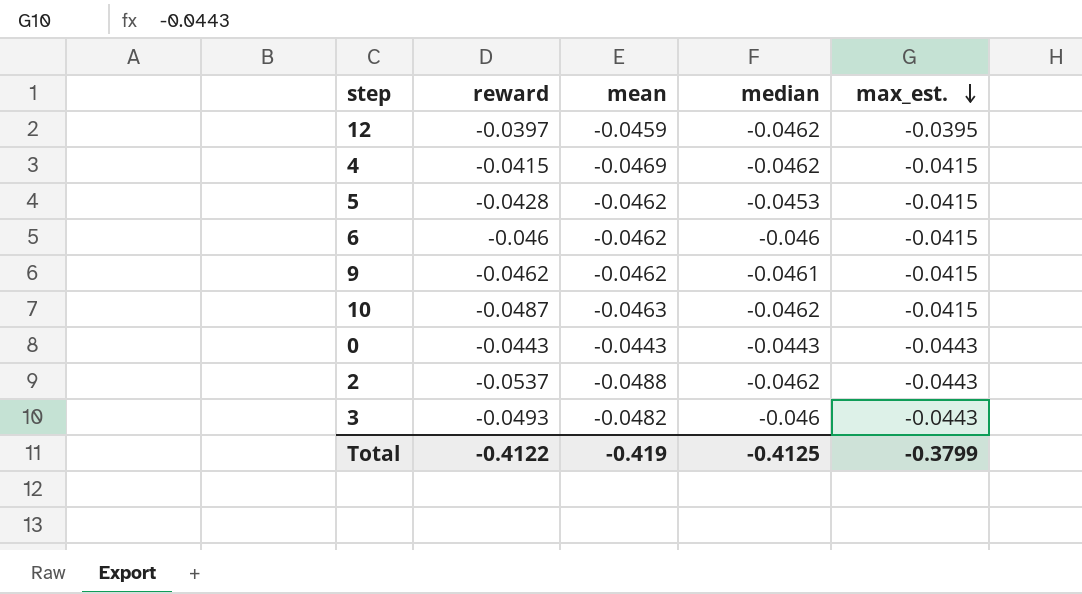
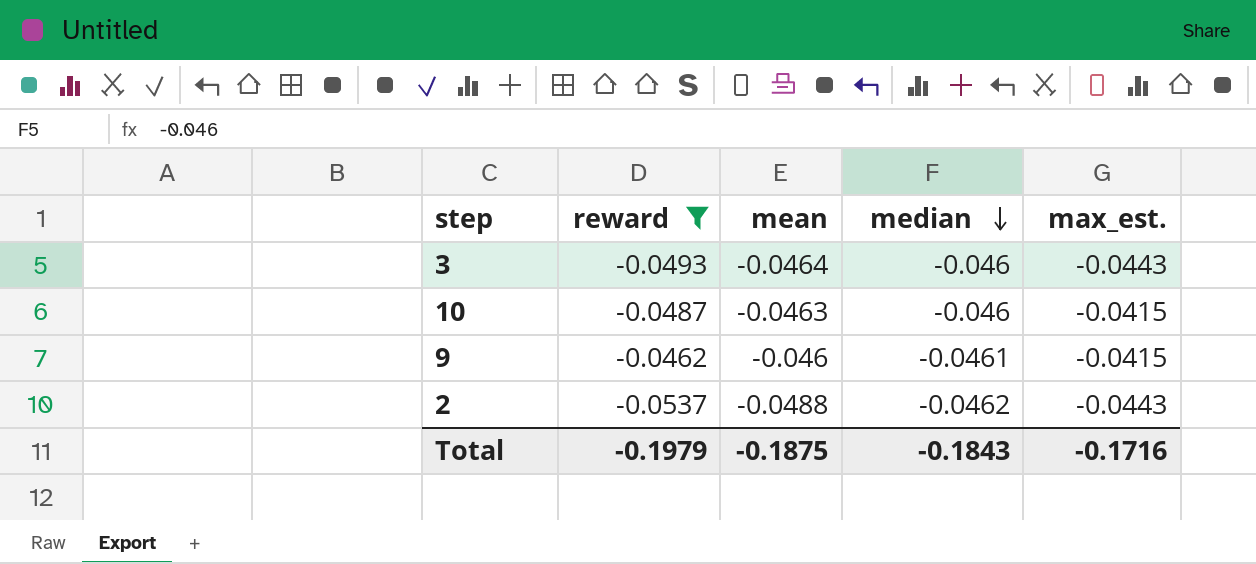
filter: none -> reward <= -0.0462
row order: max_est. descending -> median descending
3 | mean: -0.0482 -> -0.0464
10 | median: -0.0462 -> -0.046
9 | mean: -0.0462 -> -0.046
Total | reward: -0.4122 -> -0.1979
Total | mean: -0.419 -> -0.1875
Total | median: -0.4125 -> -0.1843
Total | max_est.: -0.3799 -> -0.1716

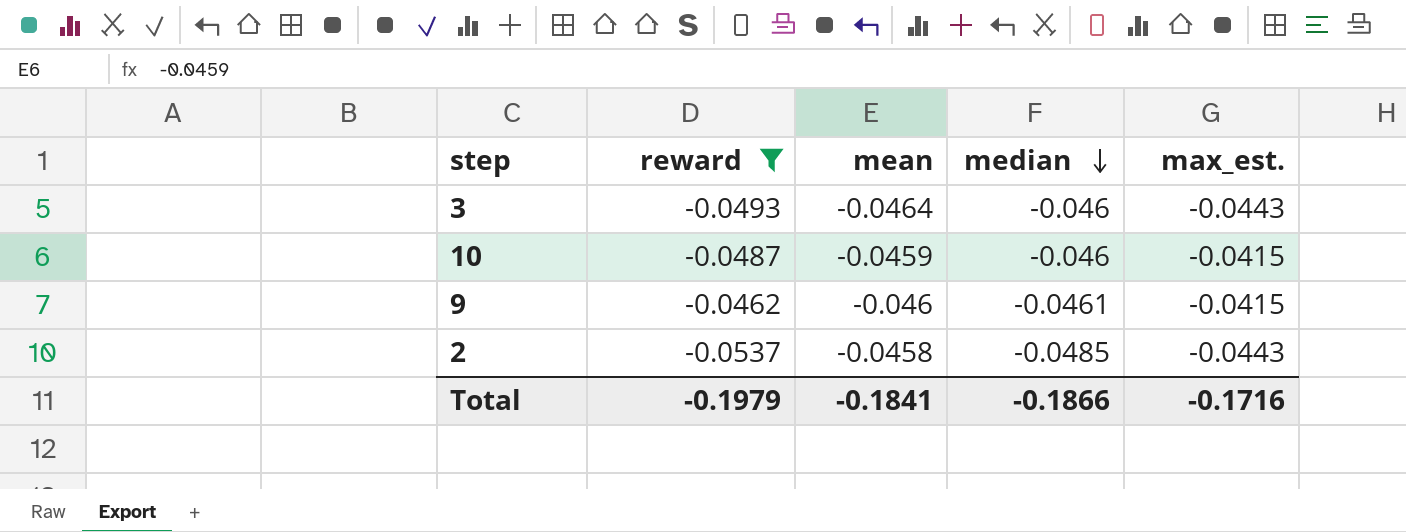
10 | mean: -0.0463 -> -0.0459
2 | mean: -0.0488 -> -0.0458
2 | median: -0.0462 -> -0.0485
Total | mean: -0.1875 -> -0.1841
Total | median: -0.1843 -> -0.1866

